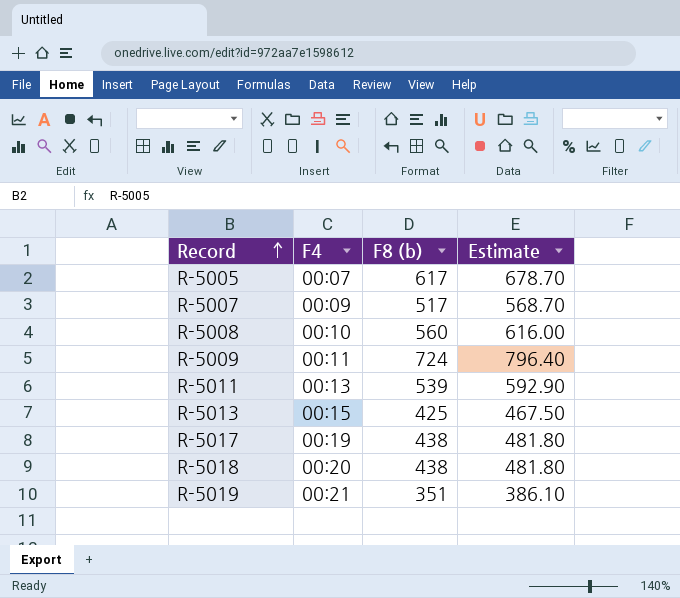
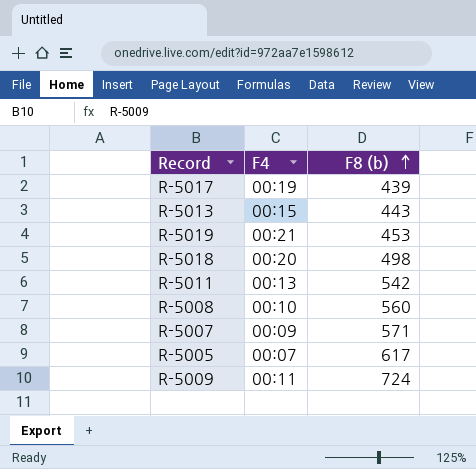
row order: Record ascending -> F8 (b) ascending
column Estimate | formula: [F8 (b)] * 1.1 -> none
R-5017 | F8 (b): 438 -> 439
R-5013 | F8 (b): 425 -> 443
R-5019 | F8 (b): 351 -> 453
R-5018 | F8 (b): 438 -> 498
R-5011 | F8 (b): 539 -> 542
R-5007 | F8 (b): 517 -> 571

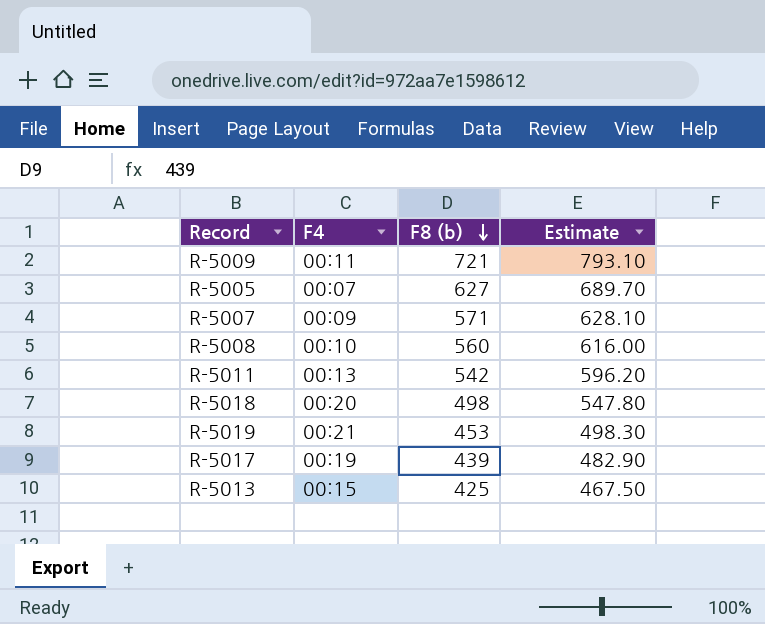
row order: F8 (b) ascending -> F8 (b) descending
column Estimate | formula: none -> [F8 (b)] * 1.1
R-5009 | F8 (b): 724 -> 721
R-5005 | F8 (b): 617 -> 627
R-5013 | F8 (b): 443 -> 425

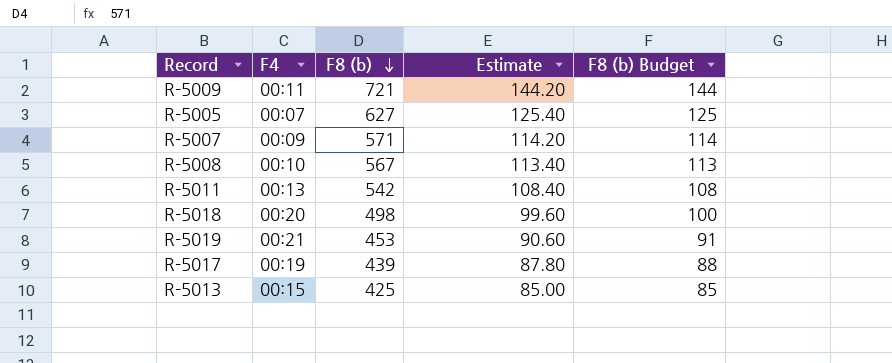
column Estimate | formula: [F8 (b)] * 1.1 -> [F8 (b)] * 0.2
column F8 (b) Budget | formula: none -> [F8 (b)] * 0.2
R-5008 | F8 (b): 560 -> 567

